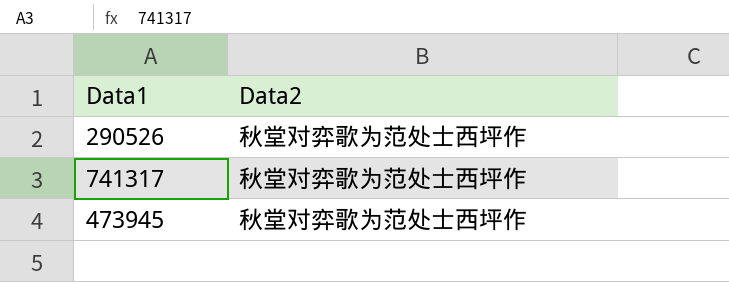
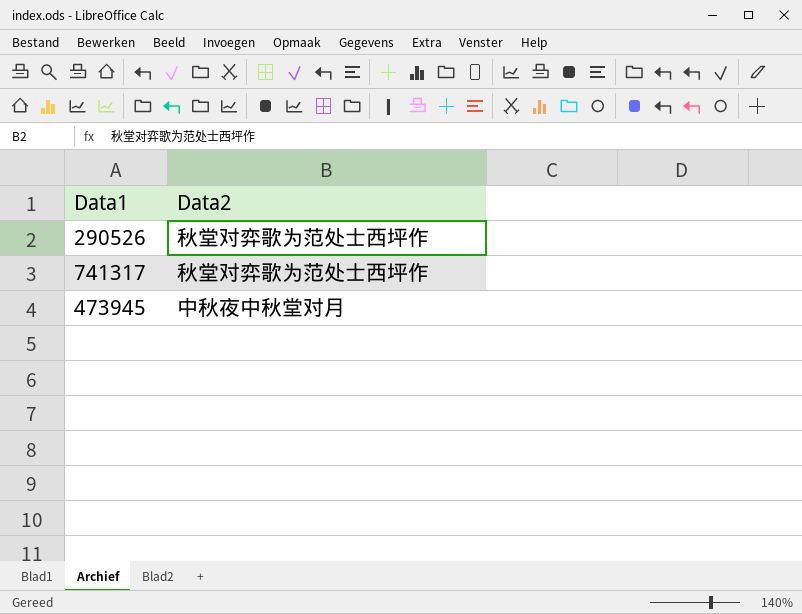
473945 | Data2: 秋堂对弈歌为范处士西坪作 -> 中秋夜中秋堂对月

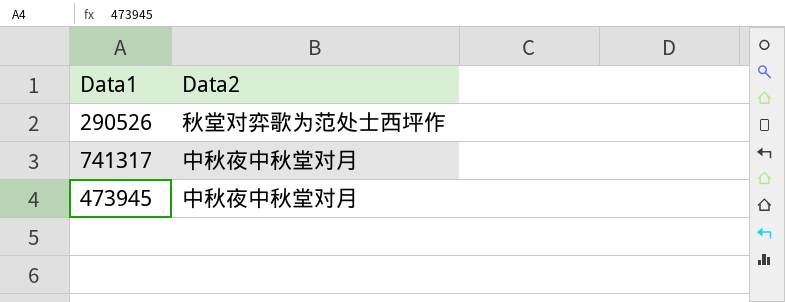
741317 | Data2: 秋堂对弈歌为范处士西坪作 -> 中秋夜中秋堂对月

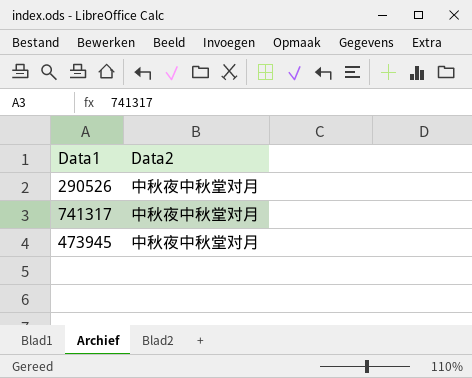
290526 | Data2: 秋堂对弈歌为范处士西坪作 -> 中秋夜中秋堂对月

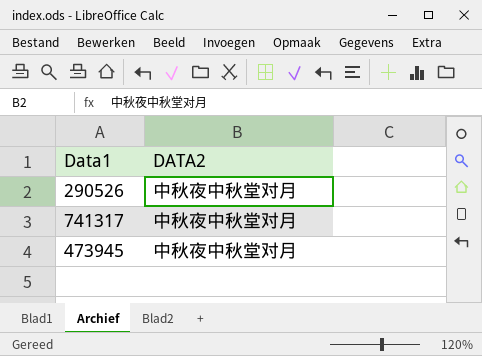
column name: Data2 -> DATA2

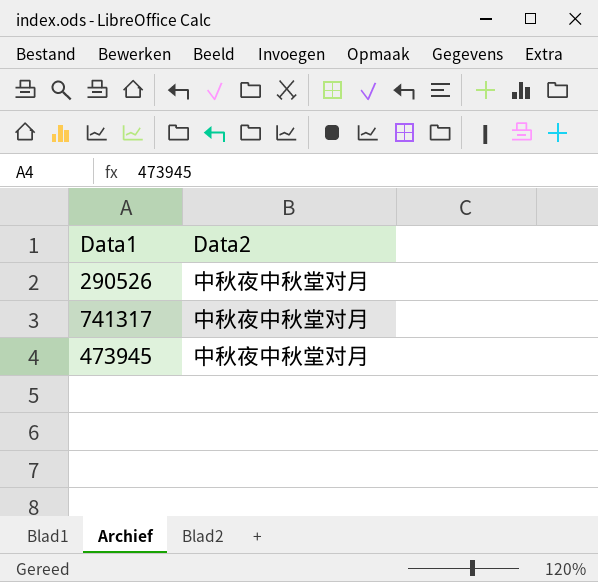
column name: DATA2 -> Data2

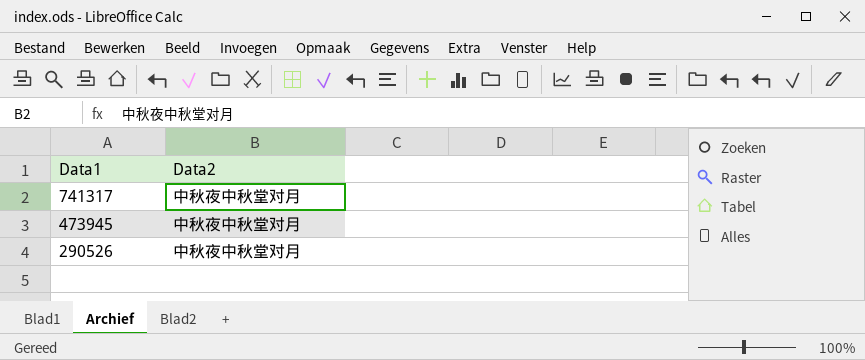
row order: none -> Data1 descending

